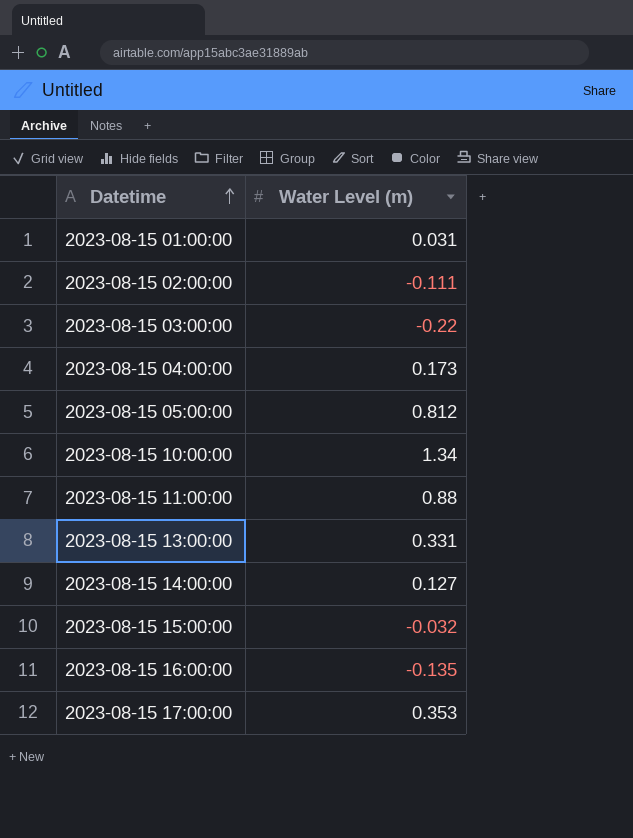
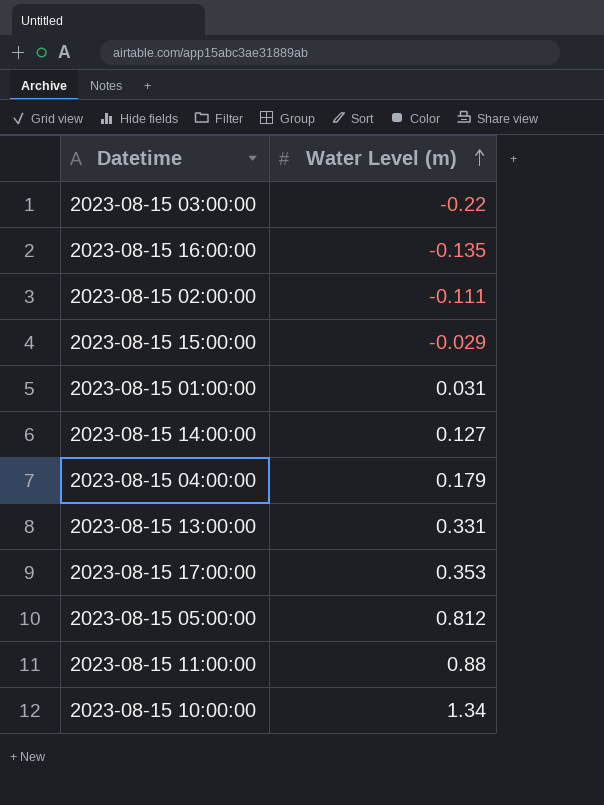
row order: Datetime ascending -> Water Level (m) ascending
2023-08-15 15:00:00 | Water Level (m): -0.032 -> -0.029
2023-08-15 04:00:00 | Water Level (m): 0.173 -> 0.179

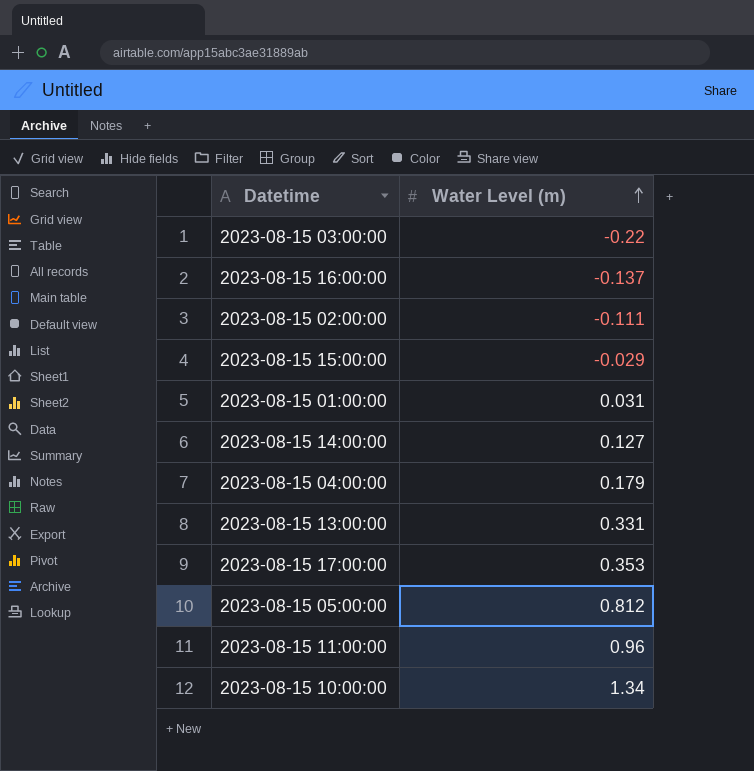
2023-08-15 16:00:00 | Water Level (m): -0.135 -> -0.137
2023-08-15 11:00:00 | Water Level (m): 0.88 -> 0.96

